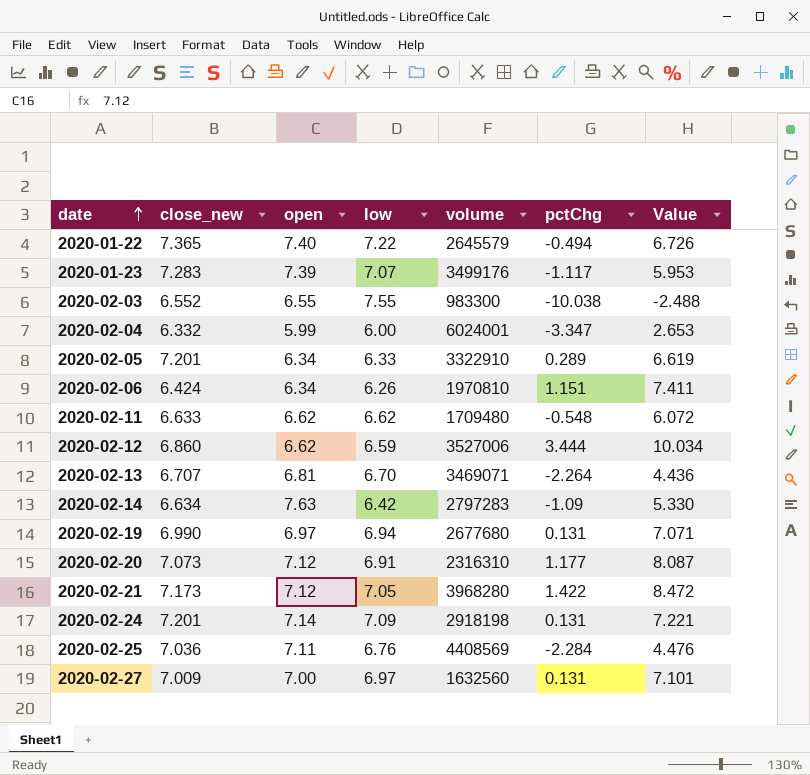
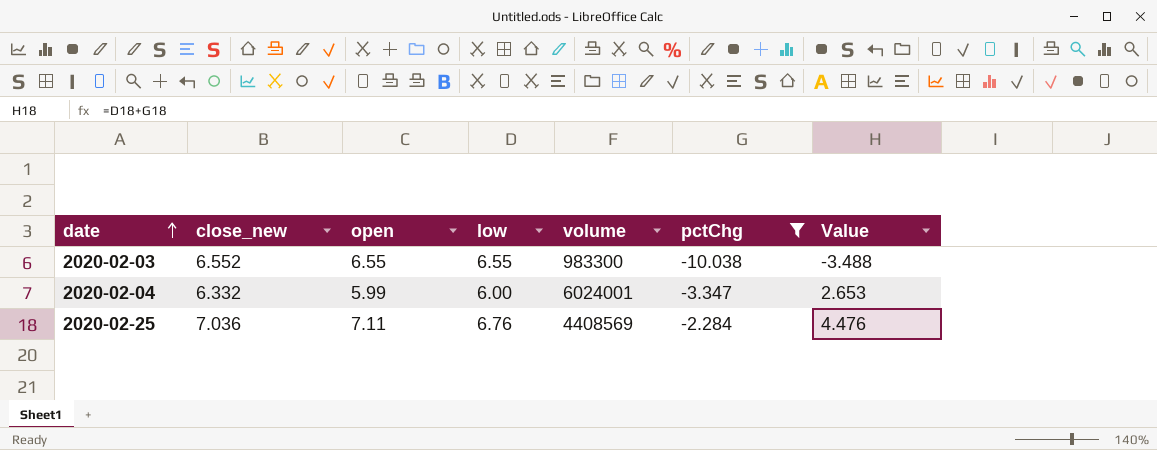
filter: none -> pctChg <= -2.284
2020-02-03 | low: 7.55 -> 6.55
2020-02-03 | Value: -2.488 -> -3.488

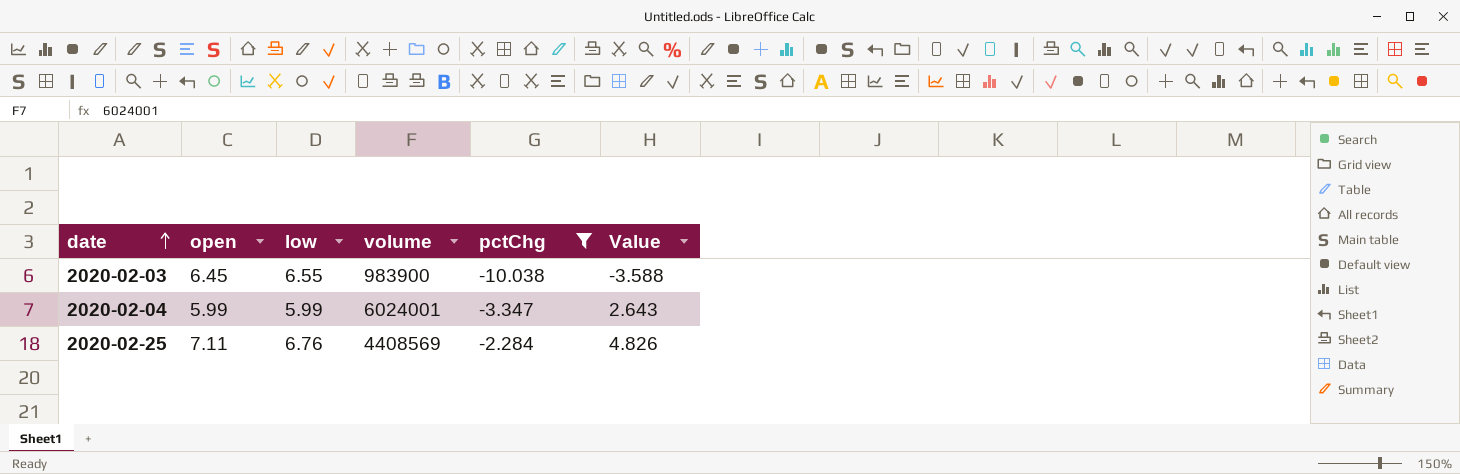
column close_new | position: 2 -> none
column Value | formula: [low] + [pctChg] -> [open] + [pctChg]
2020-02-03 | open: 6.55 -> 6.45
2020-02-03 | volume: 983300 -> 983900
2020-02-04 | low: 6.00 -> 5.99

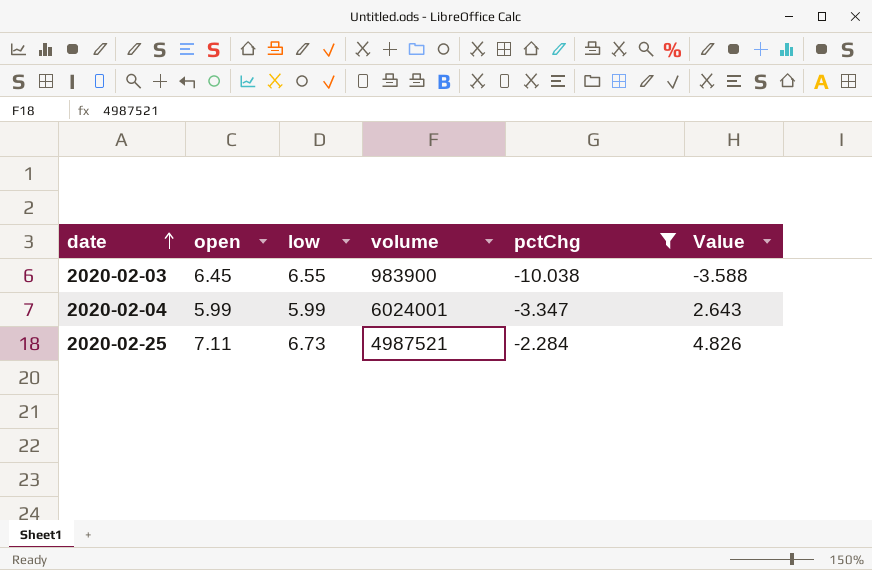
2020-02-25 | low: 6.76 -> 6.73
2020-02-25 | volume: 4408569 -> 4987521

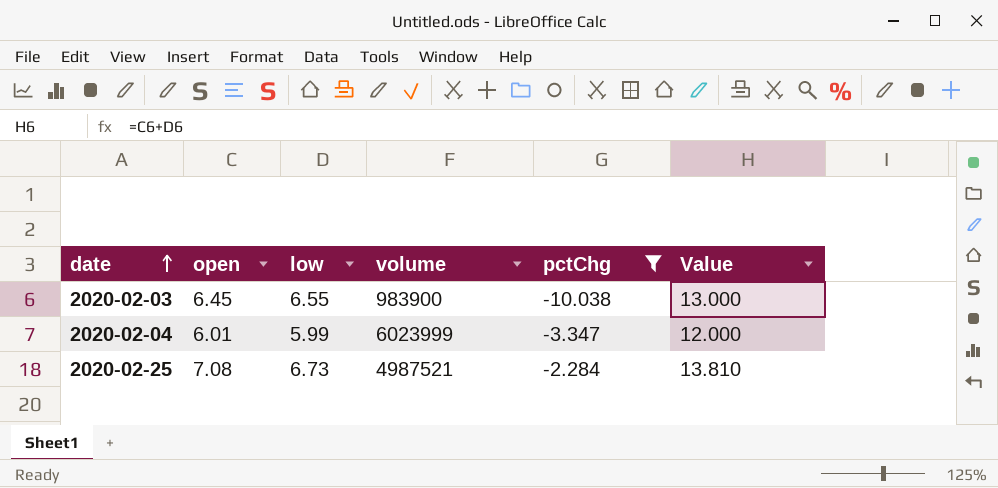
column Value | formula: [open] + [pctChg] -> [open] + [low]
2020-02-04 | open: 5.99 -> 6.01
2020-02-04 | volume: 6024001 -> 6023999
2020-02-25 | open: 7.11 -> 7.08

